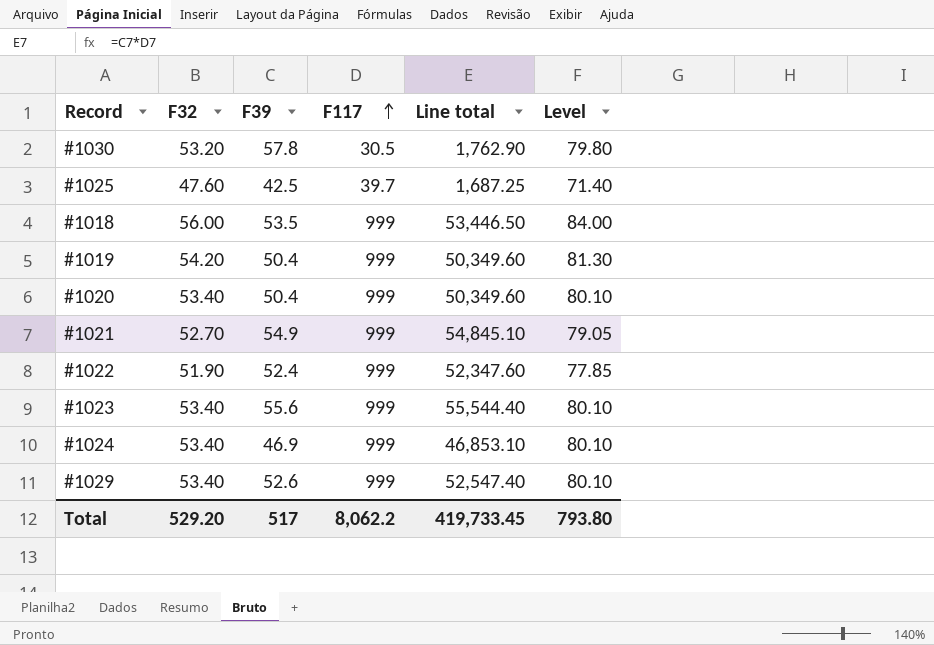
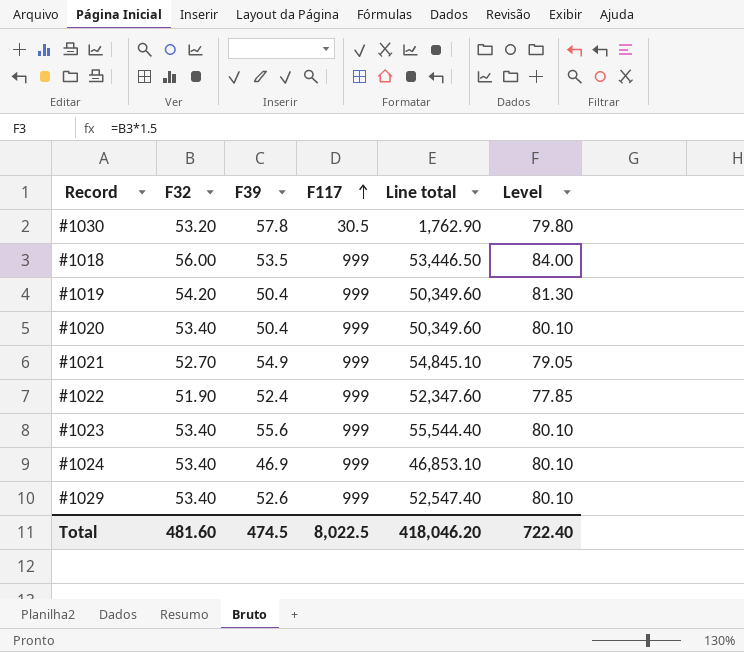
row #1025: 47.60 | 42.5 | 39.7 | 1,687.25 | 71.40 -> none
Total | F32: 529.20 -> 481.60
Total | F39: 517 -> 474.5
Total | F117: 8,062.2 -> 8,022.5
Total | Line total: 419,733.45 -> 418,046.20
Total | Level: 793.80 -> 722.40

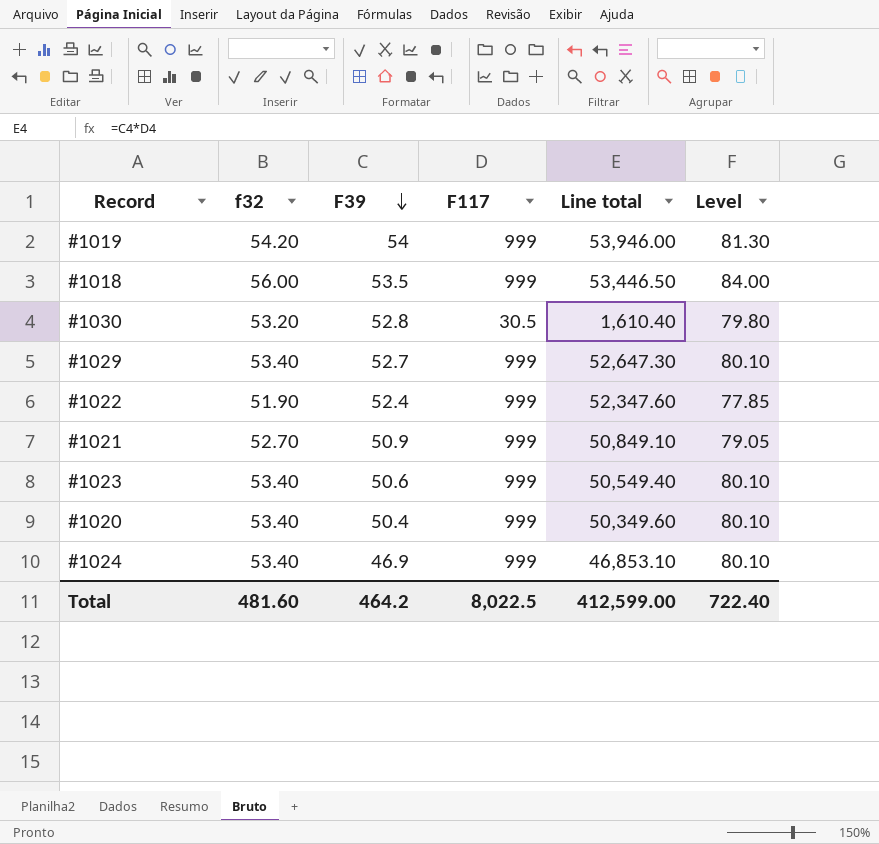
row order: F117 ascending -> F39 descending
column name: F32 -> f32
#1019 | F39: 50.4 -> 54
#1019 | Line total: 50,349.60 -> 53,946.00
#1030 | F39: 57.8 -> 52.8
#1030 | Line total: 1,762.90 -> 1,610.40
#1029 | F39: 52.6 -> 52.7
#1029 | Line total: 52,547.40 -> 52,647.30
#1021 | F39: 54.9 -> 50.9
#1021 | Line total: 54,845.10 -> 50,849.10
#1023 | F39: 55.6 -> 50.6
#1023 | Line total: 55,544.40 -> 50,549.40
Total | F39: 474.5 -> 464.2
Total | Line total: 418,046.20 -> 412,599.00

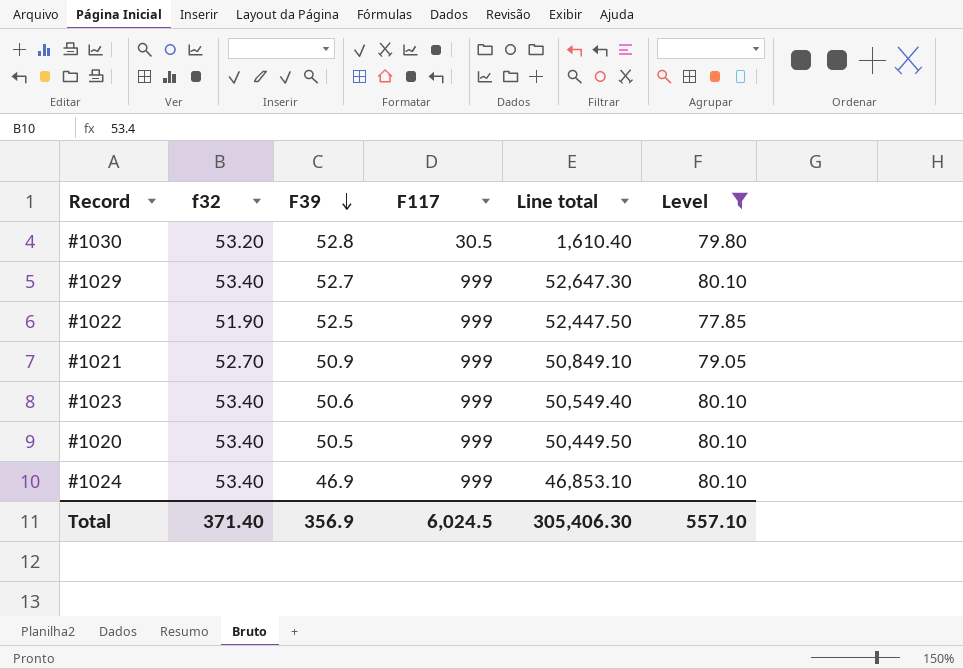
filter: none -> Level <= 80.10
#1022 | F39: 52.4 -> 52.5
#1022 | Line total: 52,347.60 -> 52,447.50
#1020 | F39: 50.4 -> 50.5
#1020 | Line total: 50,349.60 -> 50,449.50
Total | f32: 481.60 -> 371.40
Total | F39: 464.2 -> 356.9
Total | F117: 8,022.5 -> 6,024.5
Total | Line total: 412,599.00 -> 305,406.30
Total | Level: 722.40 -> 557.10

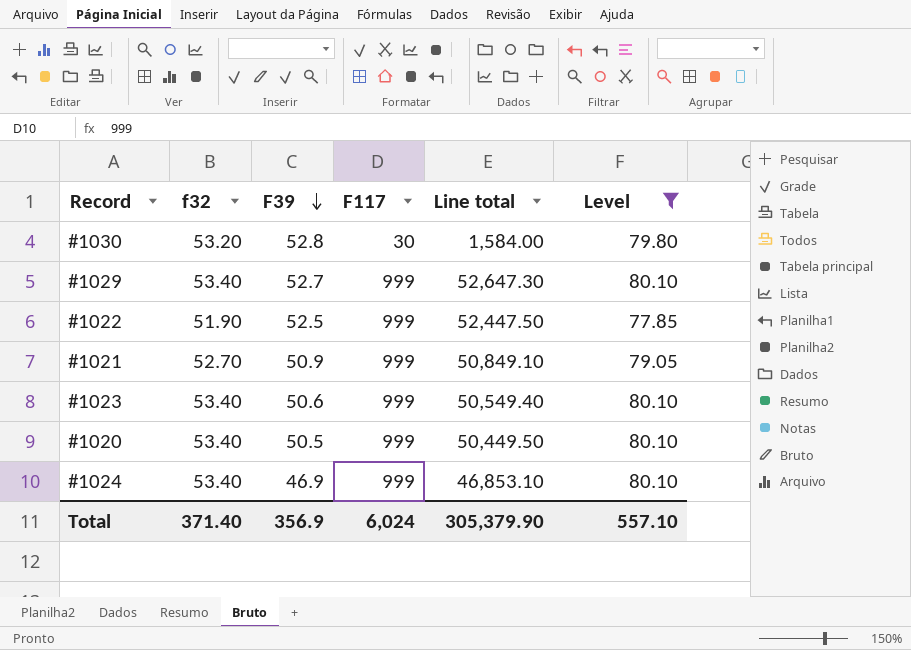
#1030 | F117: 30.5 -> 30
#1030 | Line total: 1,610.40 -> 1,584.00
Total | F117: 6,024.5 -> 6,024
Total | Line total: 305,406.30 -> 305,379.90

